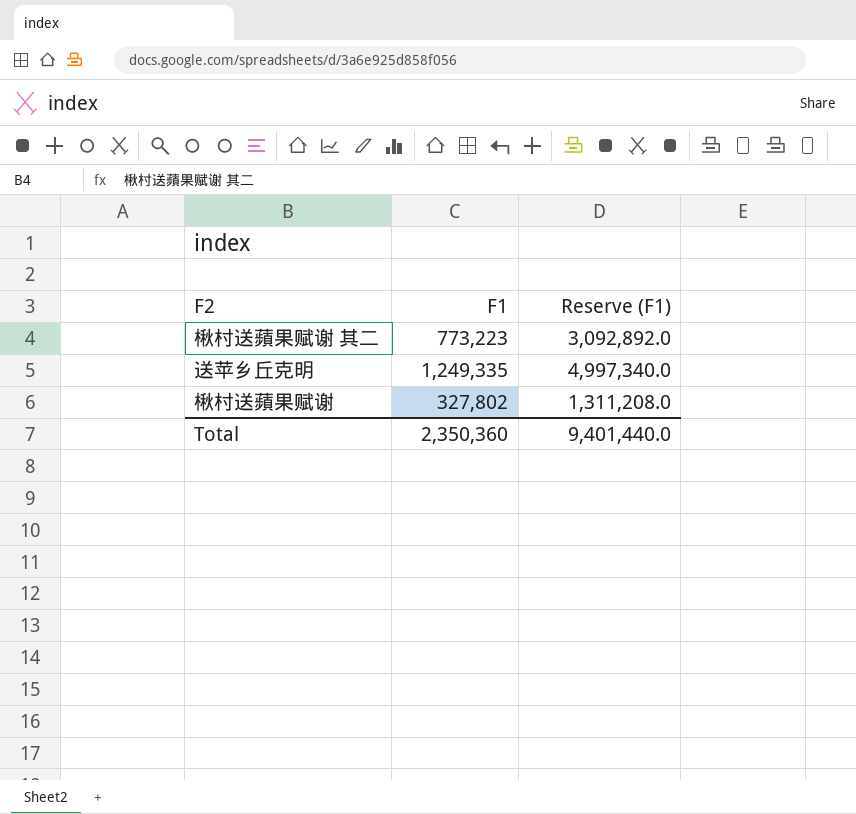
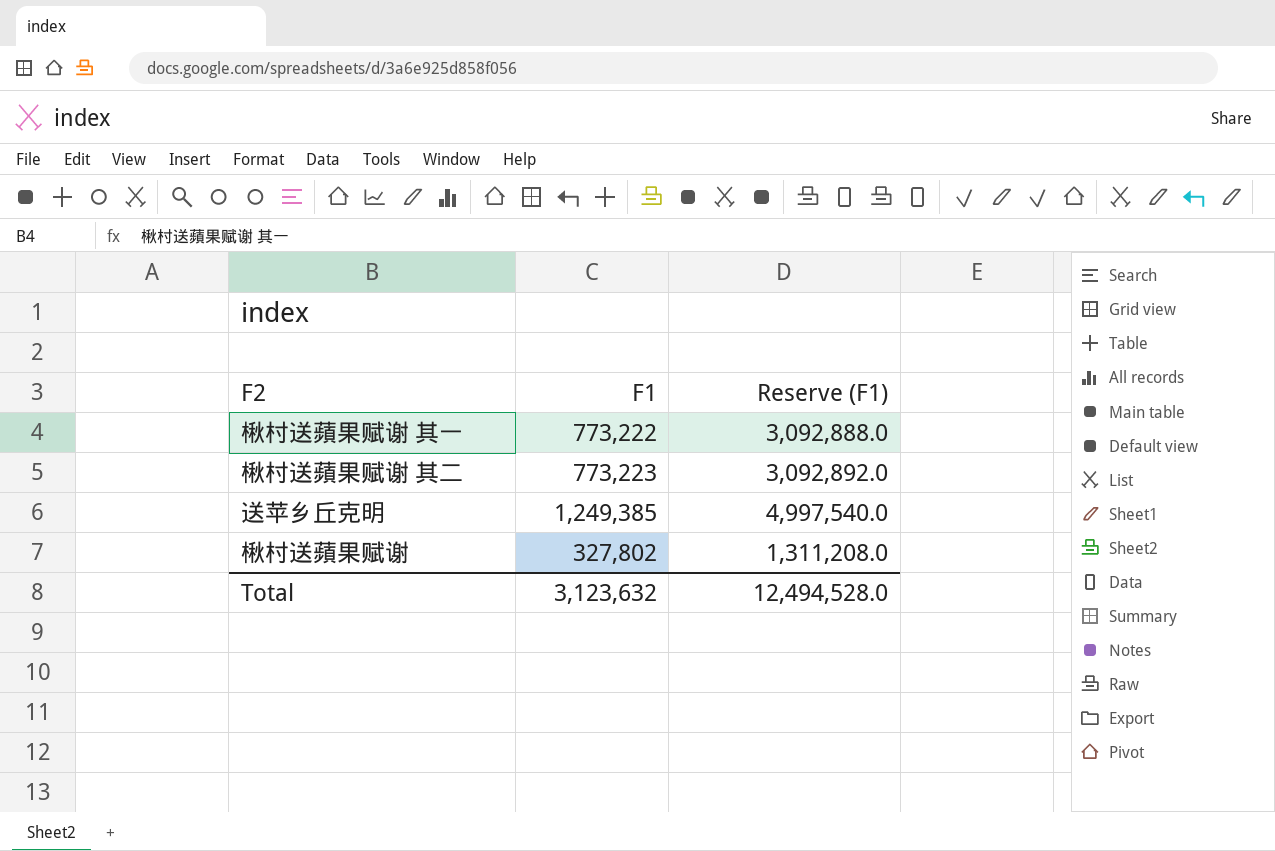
row 楸村送蘋果赋谢 其一: none -> 773,222 | 3,092,888.0
送苹乡丘克明 | F1: 1,249,335 -> 1,249,385
送苹乡丘克明 | Reserve (F1): 4,997,340.0 -> 4,997,540.0
Total | F1: 2,350,360 -> 3,123,632
Total | Reserve (F1): 9,401,440.0 -> 12,494,528.0

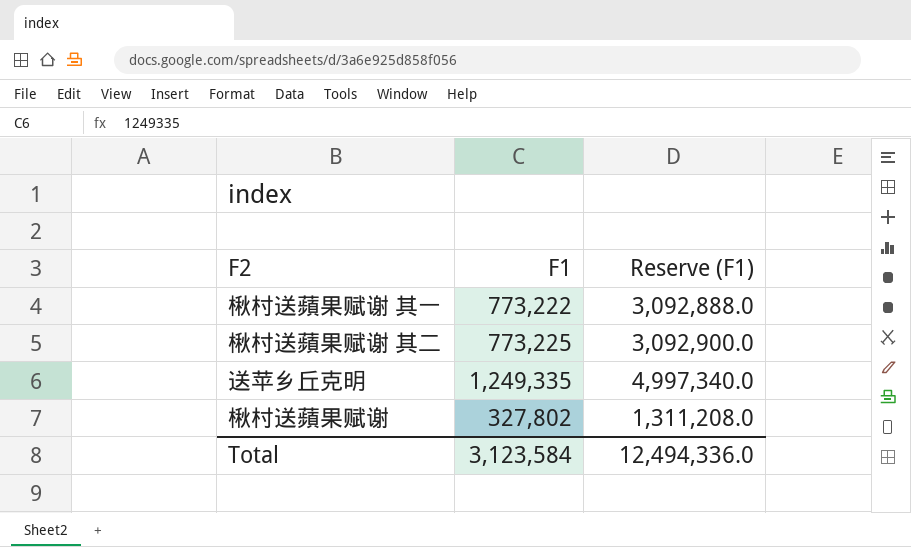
楸村送蘋果赋谢 其二 | F1: 773,223 -> 773,225
楸村送蘋果赋谢 其二 | Reserve (F1): 3,092,892.0 -> 3,092,900.0
送苹乡丘克明 | F1: 1,249,385 -> 1,249,335
送苹乡丘克明 | Reserve (F1): 4,997,540.0 -> 4,997,340.0
Total | F1: 3,123,632 -> 3,123,584
Total | Reserve (F1): 12,494,528.0 -> 12,494,336.0

